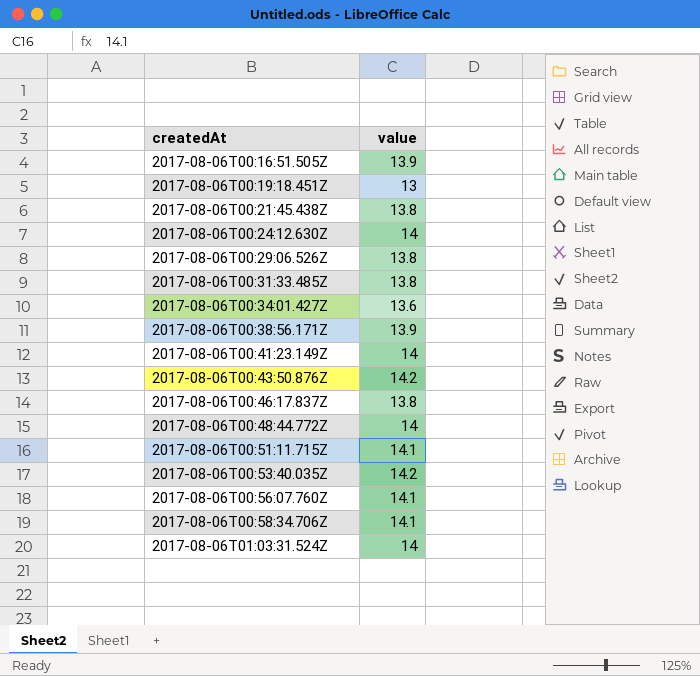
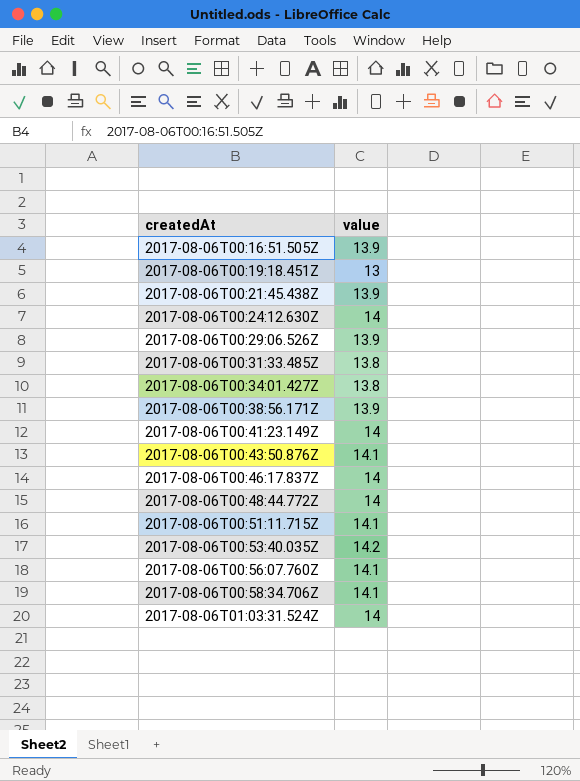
2017-08-06T00:21:45.438Z | value: 13.8 -> 13.9
2017-08-06T00:29:06.526Z | value: 13.8 -> 13.9
2017-08-06T00:34:01.427Z | value: 13.6 -> 13.8
2017-08-06T00:43:50.876Z | value: 14.2 -> 14.1
2017-08-06T00:46:17.837Z | value: 13.8 -> 14

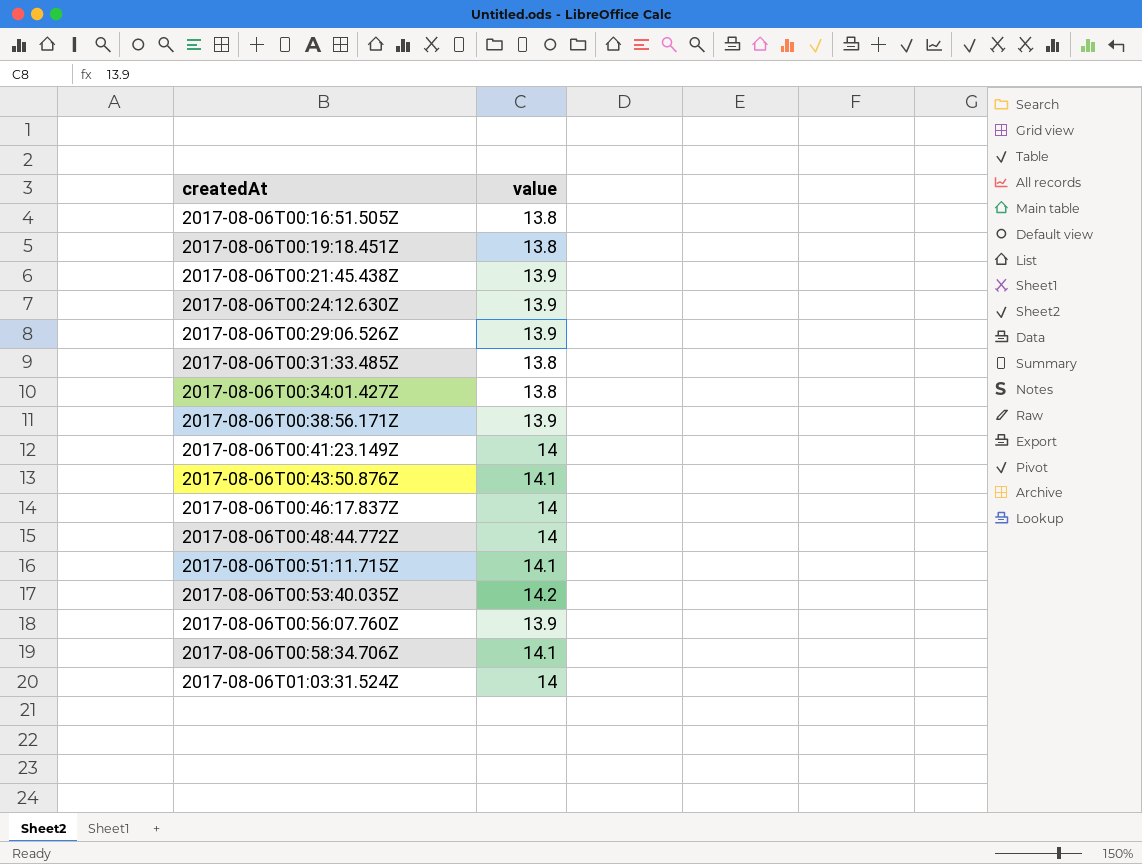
2017-08-06T00:16:51.505Z | value: 13.9 -> 13.8
2017-08-06T00:19:18.451Z | value: 13 -> 13.8
2017-08-06T00:24:12.630Z | value: 14 -> 13.9
2017-08-06T00:56:07.760Z | value: 14.1 -> 13.9

